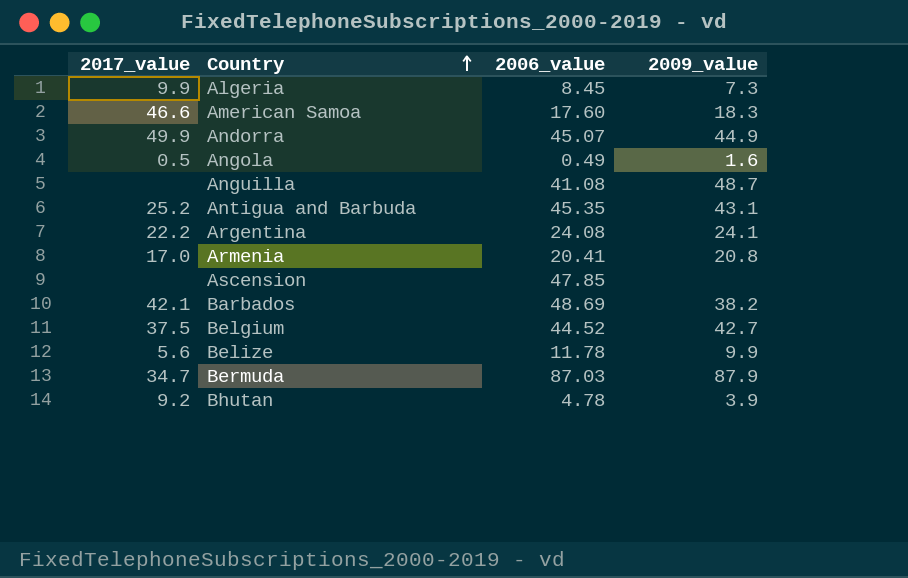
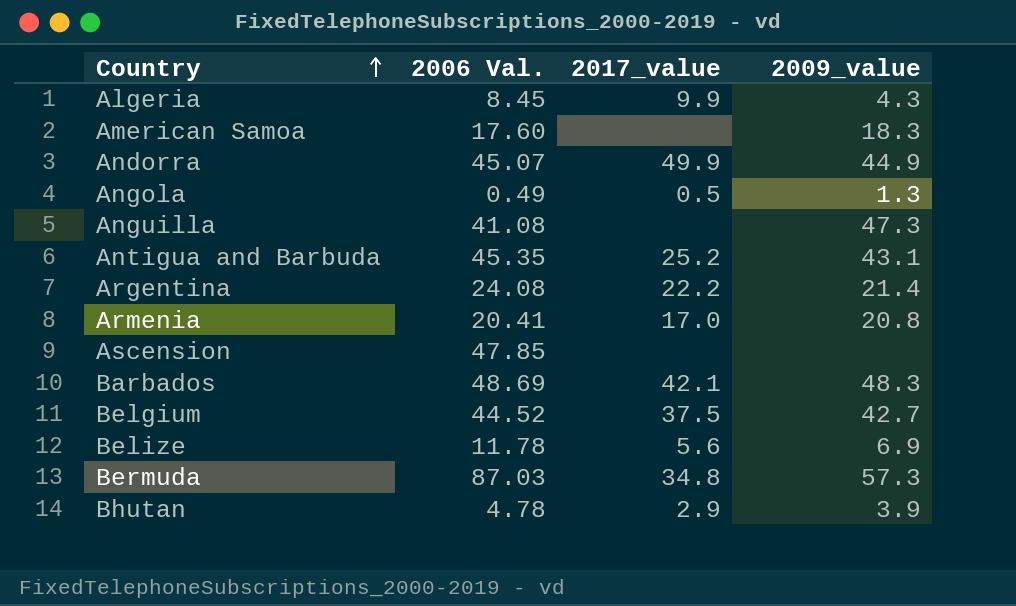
column name: 2006_value -> 2006 Val.
column 2017_value | position: 1 -> 3
Algeria | 2009_value: 7.3 -> 4.3
American Samoa | 2017_value: 46.6 -> none
Angola | 2009_value: 1.6 -> 1.3
Anguilla | 2009_value: 48.7 -> 47.3
Argentina | 2009_value: 24.1 -> 21.4
Barbados | 2009_value: 38.2 -> 48.3
Belize | 2009_value: 9.9 -> 6.9
Bermuda | 2017_value: 34.7 -> 34.8
Bermuda | 2009_value: 87.9 -> 57.3
Bhutan | 2017_value: 9.2 -> 2.9

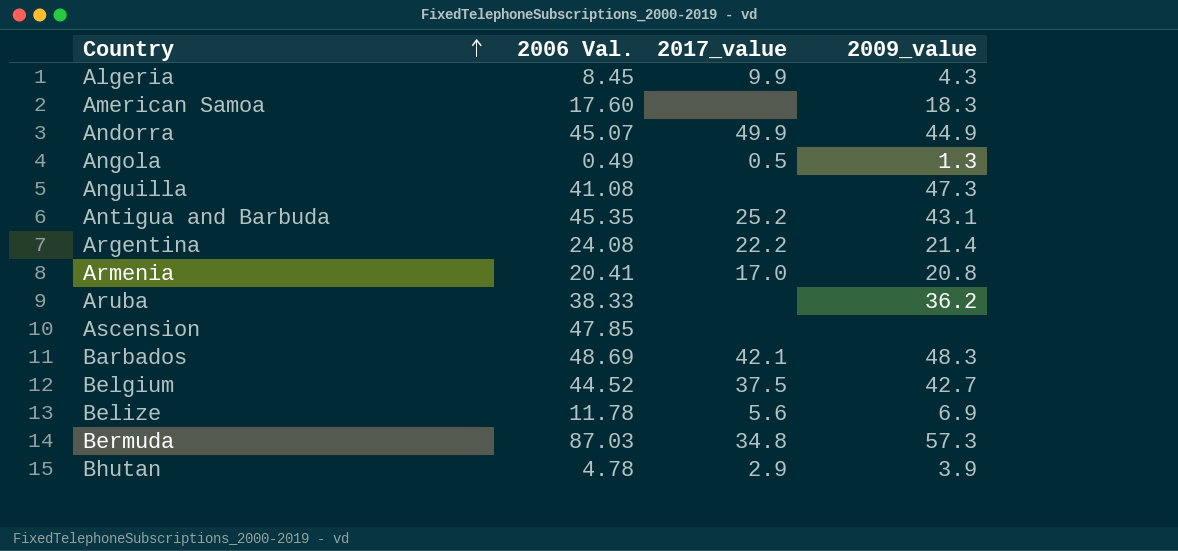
row Aruba: none -> 38.33 | none | 36.2

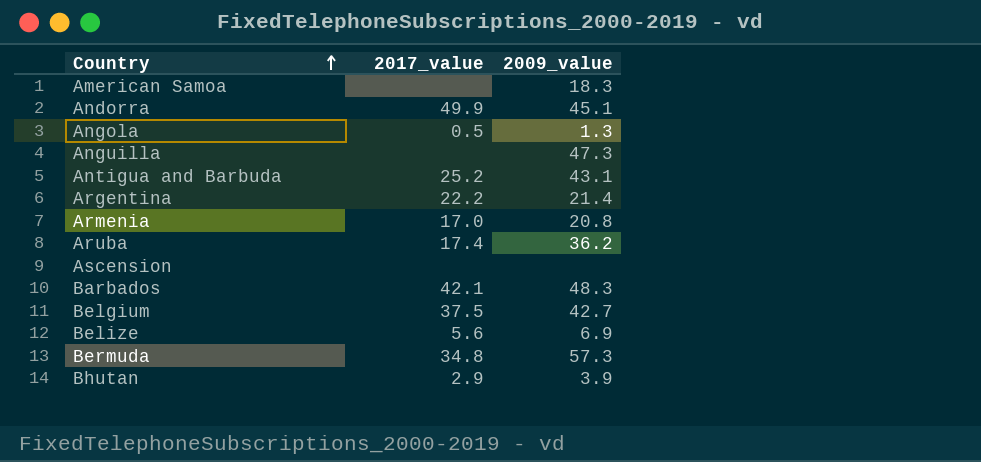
column 2006 Val. | position: 2 -> none
row Algeria: 8.45 | 9.9 | 4.3 -> none
Andorra | 2009_value: 44.9 -> 45.1
Aruba | 2017_value: none -> 17.4

